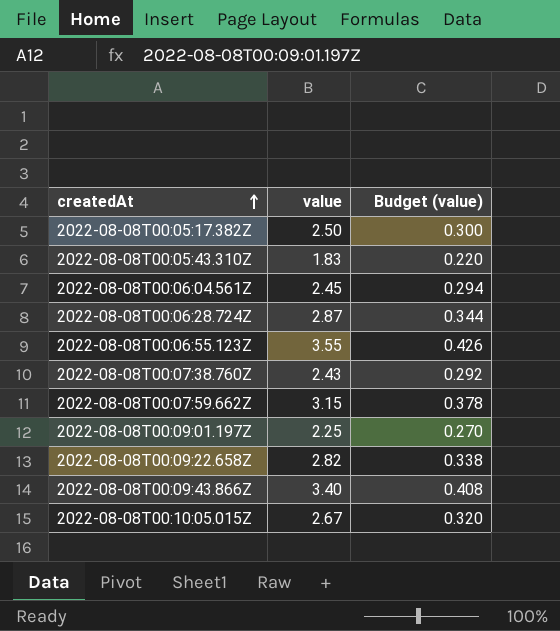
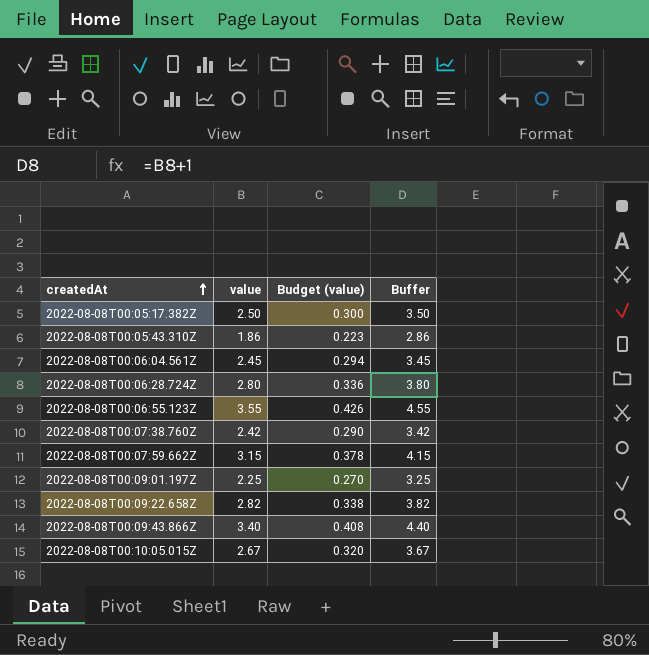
column Buffer | formula: none -> [value] + 1
2022-08-08T00:05:43.310Z | value: 1.83 -> 1.86
2022-08-08T00:05:43.310Z | Budget (value): 0.220 -> 0.223
2022-08-08T00:06:28.724Z | value: 2.87 -> 2.80
2022-08-08T00:06:28.724Z | Budget (value): 0.344 -> 0.336
2022-08-08T00:07:38.760Z | value: 2.43 -> 2.42
2022-08-08T00:07:38.760Z | Budget (value): 0.292 -> 0.290

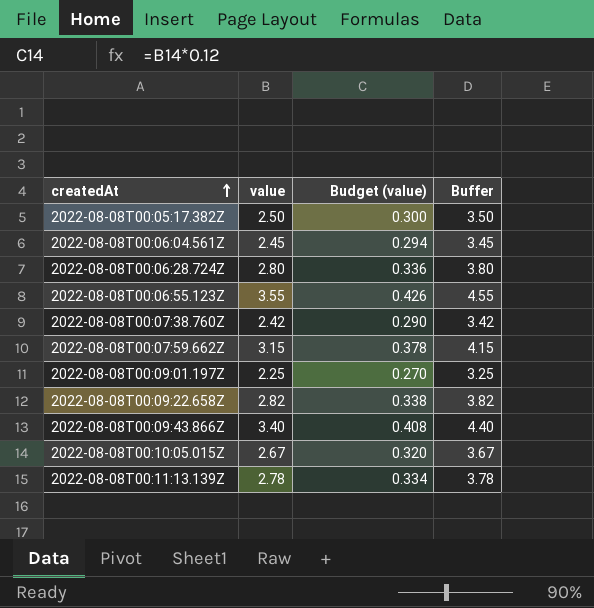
row 2022-08-08T00:05:43.310Z: 1.86 | 0.223 | 2.86 -> none
row 2022-08-08T00:11:13.139Z: none -> 2.78 | 0.334 | 3.78

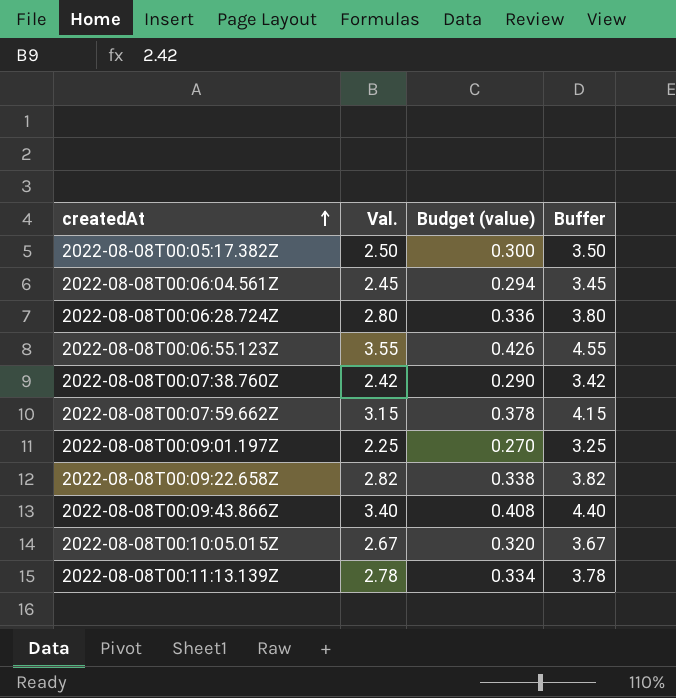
column name: value -> Val.

